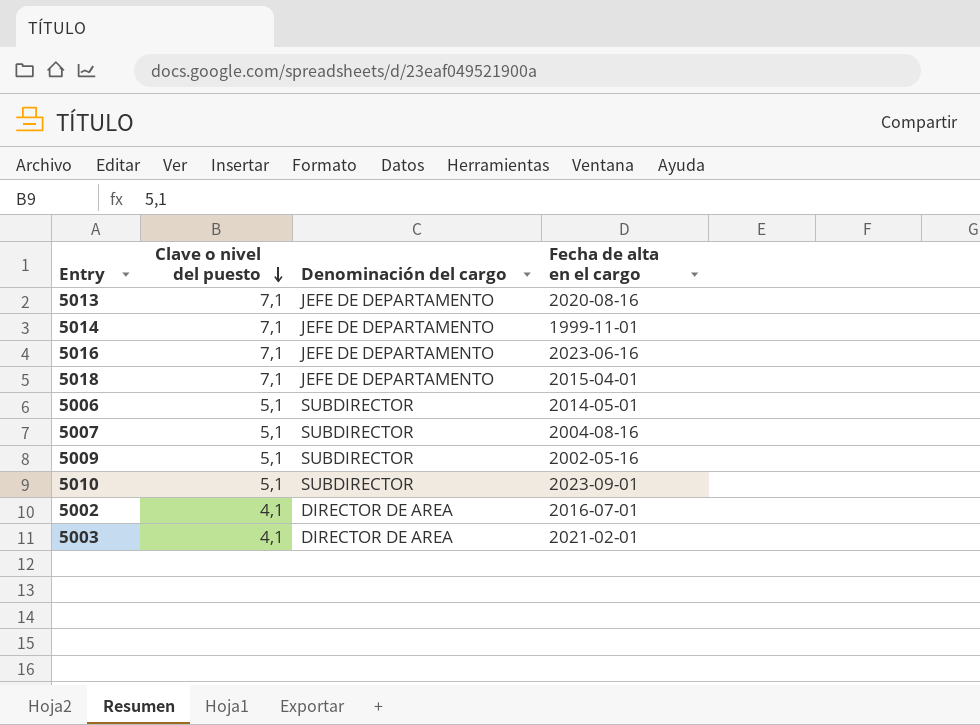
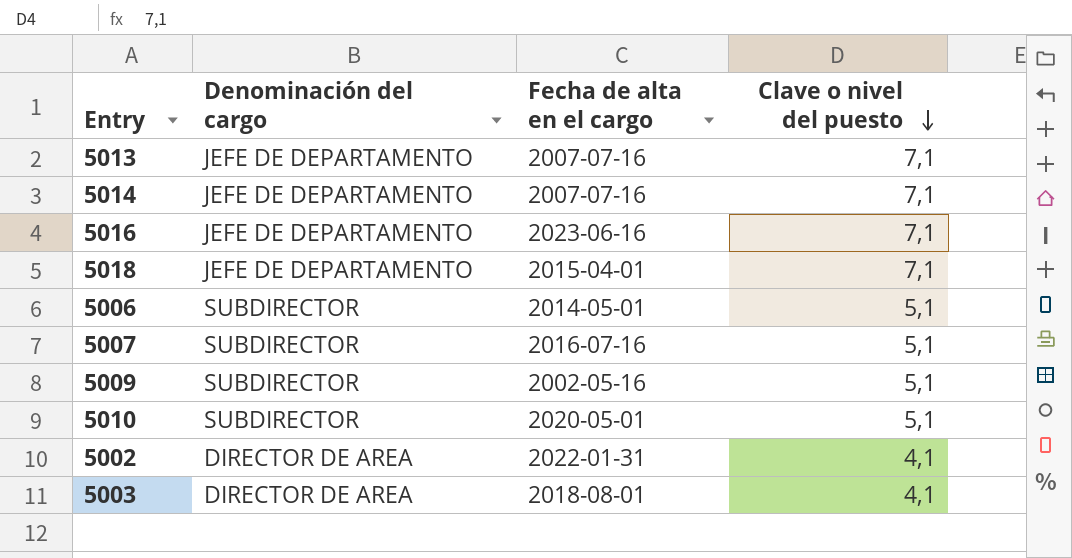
column Clave o nivel del puesto | position: 2 -> 4
5013 | Fecha de alta en el cargo: 2020-08-16 -> 2007-07-16
5014 | Fecha de alta en el cargo: 1999-11-01 -> 2007-07-16
5007 | Fecha de alta en el cargo: 2004-08-16 -> 2016-07-16
5010 | Fecha de alta en el cargo: 2023-09-01 -> 2020-05-01
5002 | Fecha de alta en el cargo: 2016-07-01 -> 2022-01-31
5003 | Fecha de alta en el cargo: 2021-02-01 -> 2018-08-01

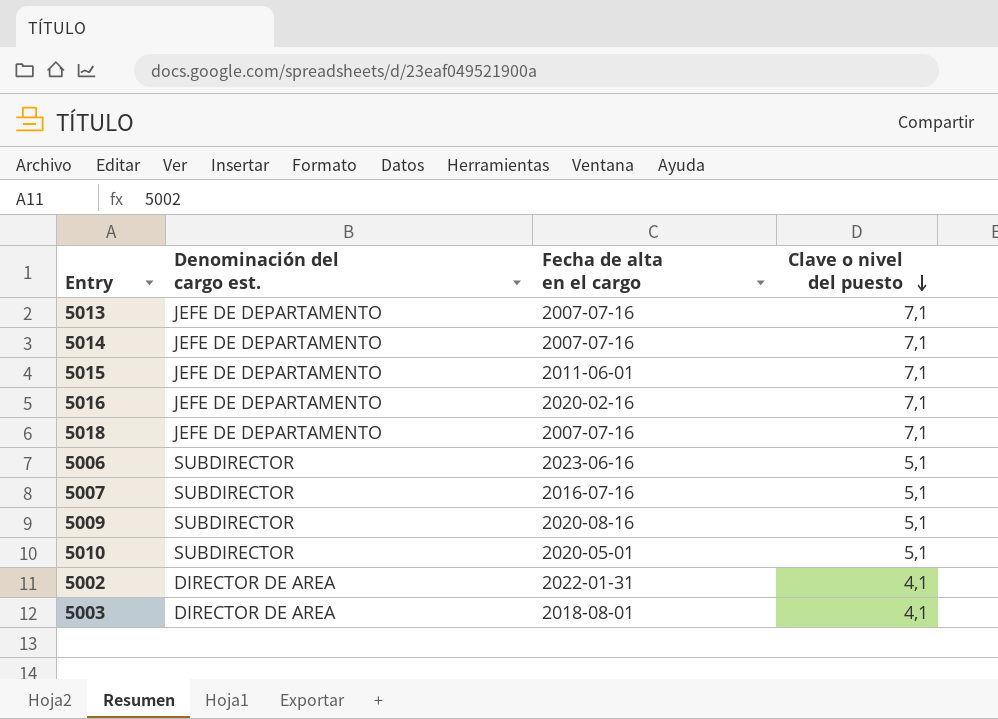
column name: Denominación del cargo -> Denominación del cargo est.
row 5015: none -> JEFE DE DEPARTAMENTO | 2011-06-01 | 7,1
5016 | Fecha de alta en el cargo: 2023-06-16 -> 2020-02-16
5018 | Fecha de alta en el cargo: 2015-04-01 -> 2007-07-16
5006 | Fecha de alta en el cargo: 2014-05-01 -> 2023-06-16
5009 | Fecha de alta en el cargo: 2002-05-16 -> 2020-08-16

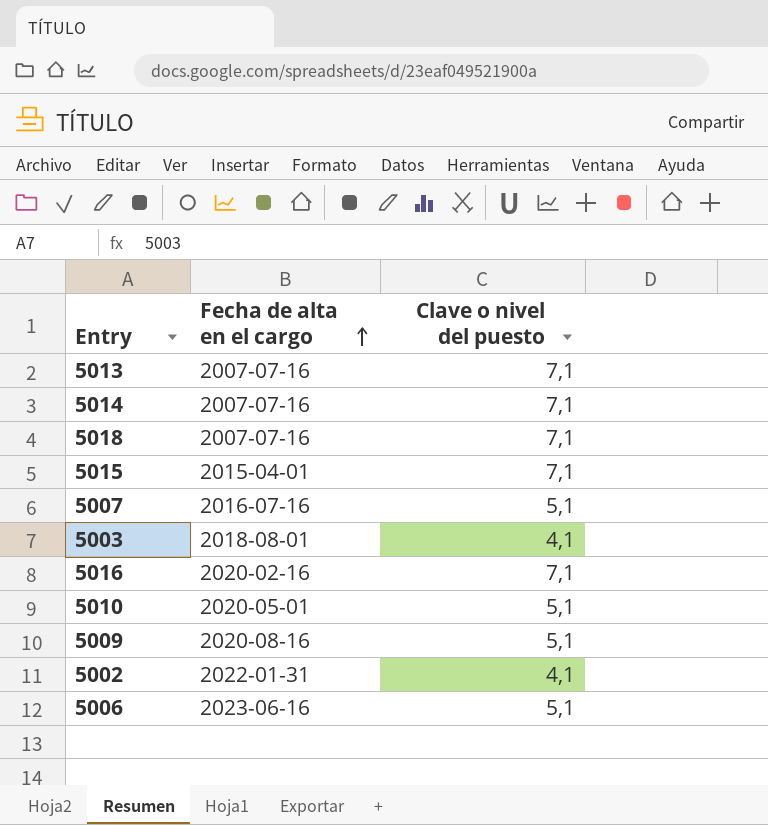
row order: Clave o nivel del puesto descending -> Fecha de alta en el cargo ascending
column Denominación del cargo est. | position: 2 -> none
5015 | Fecha de alta en el cargo: 2011-06-01 -> 2015-04-01

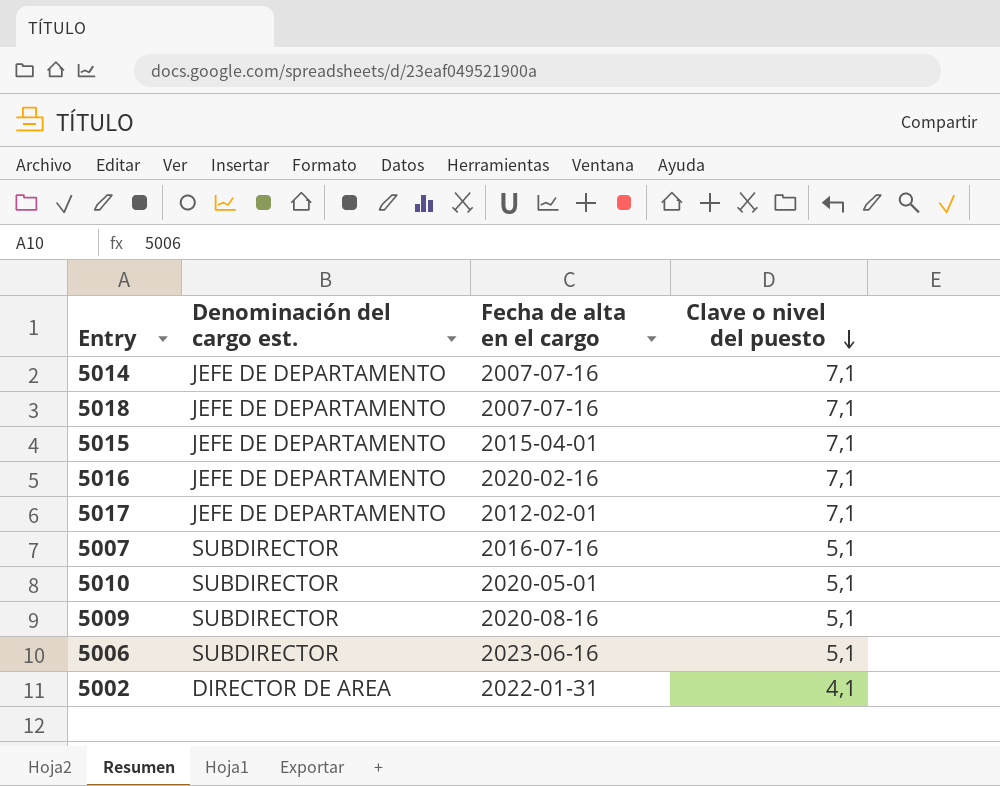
row order: Fecha de alta en el cargo ascending -> Clave o nivel del puesto descending
column Denominación del cargo est. | position: none -> 2
row 5013: 2007-07-16 | 7,1 -> none
row 5003: 2018-08-01 | 4,1 -> none
row 5017: none -> JEFE DE DEPARTAMENTO | 2012-02-01 | 7,1

